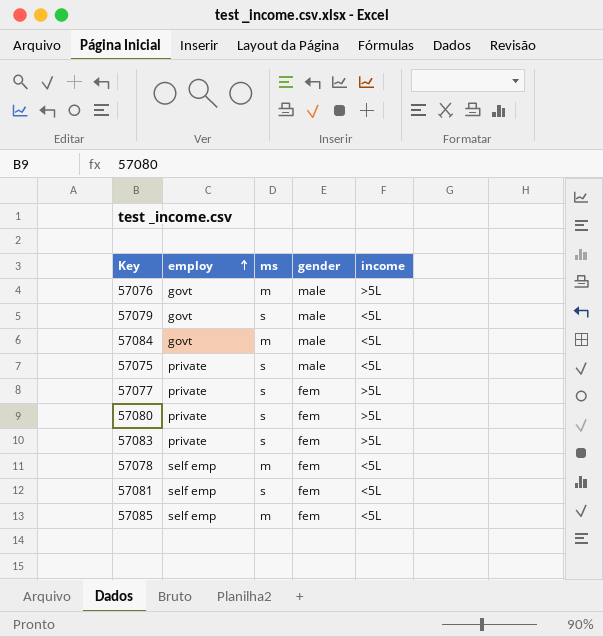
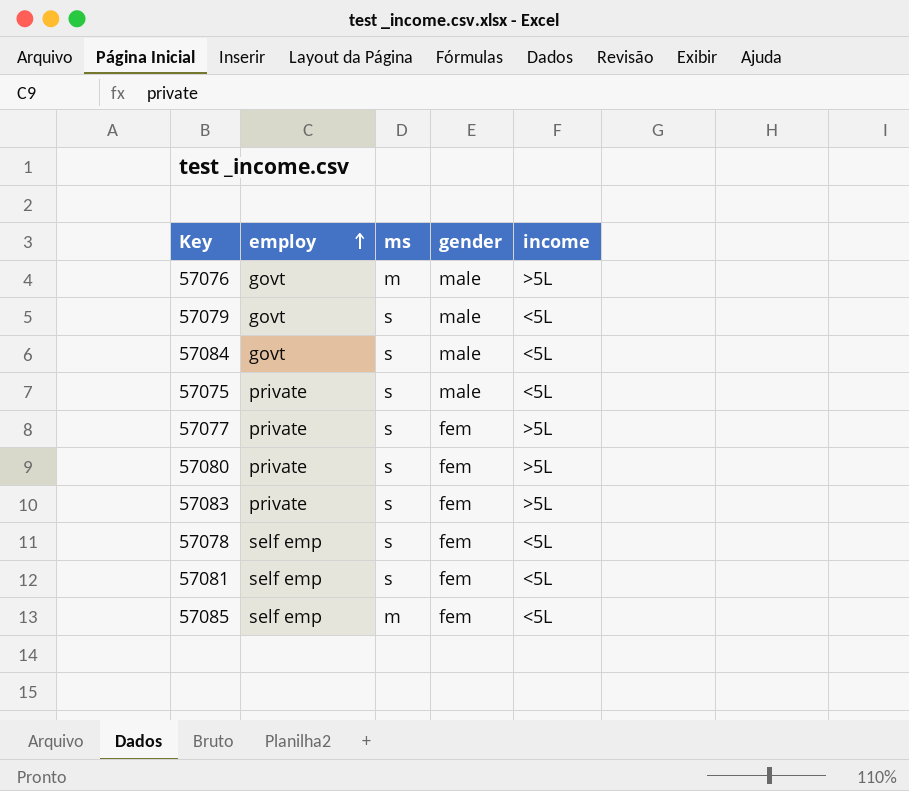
57084 | ms: m -> s
57078 | ms: m -> s

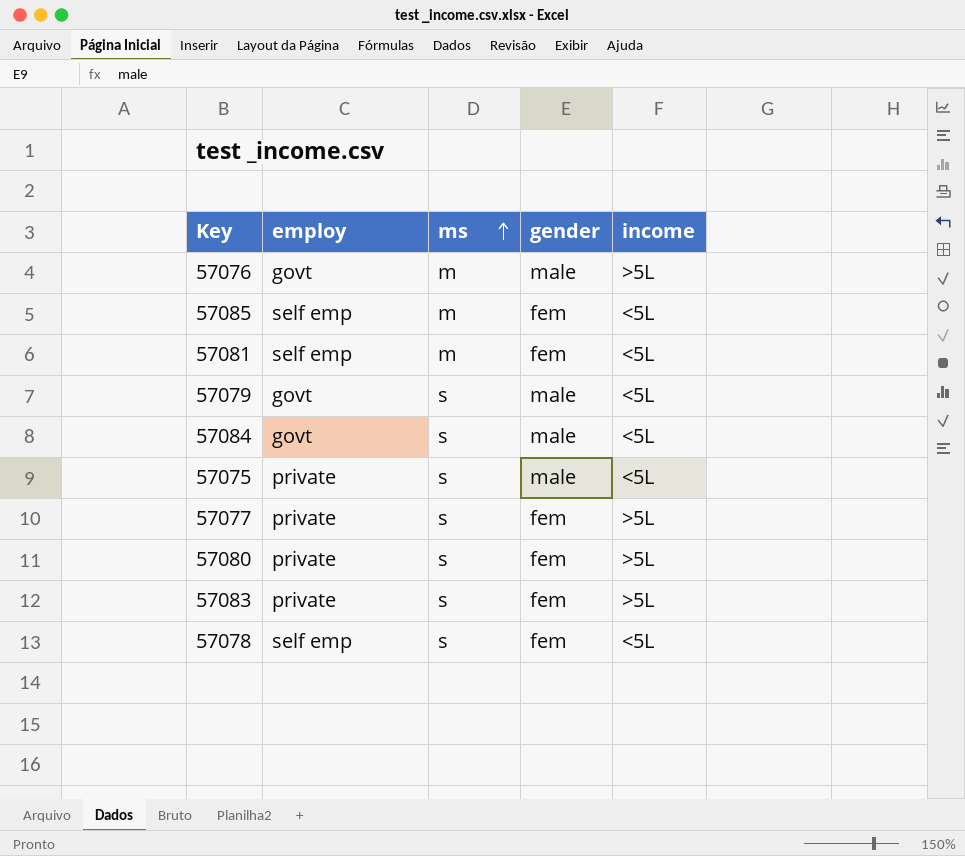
row order: employ ascending -> ms ascending
57081 | ms: s -> m

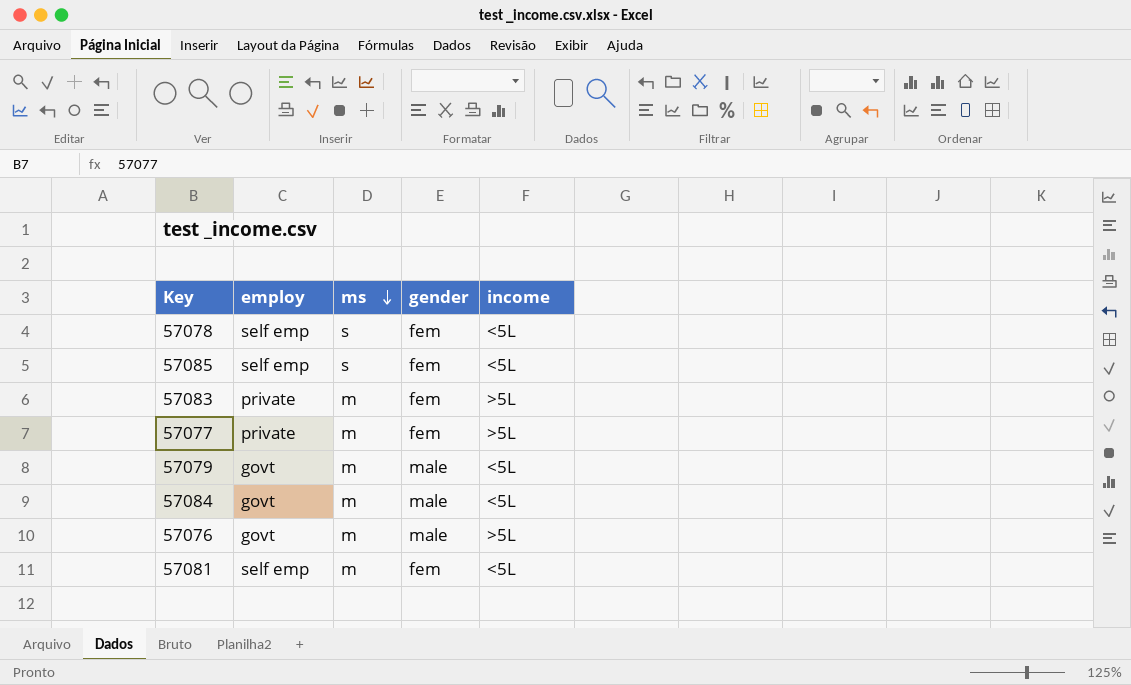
row order: ms ascending -> ms descending
row 57075: private | s | male | <5L -> none
row 57080: private | s | fem | >5L -> none
57085 | ms: m -> s
57083 | ms: s -> m
57077 | ms: s -> m
57079 | ms: s -> m
57084 | ms: s -> m

